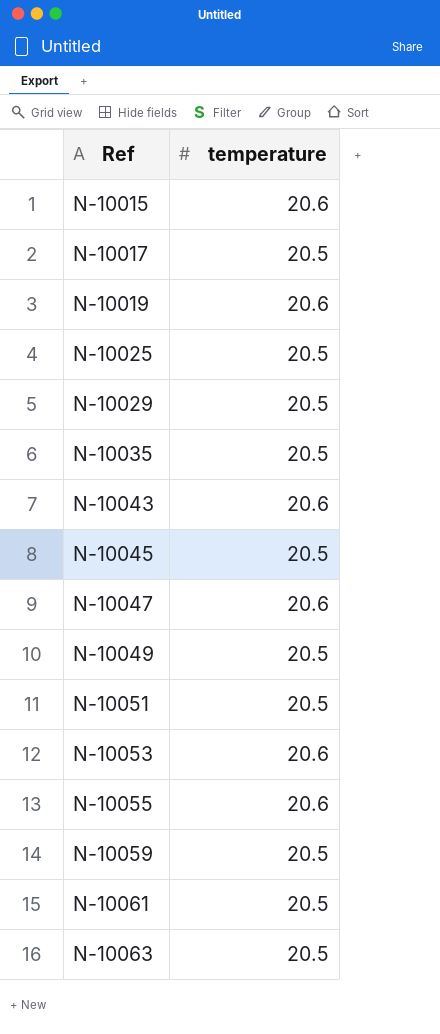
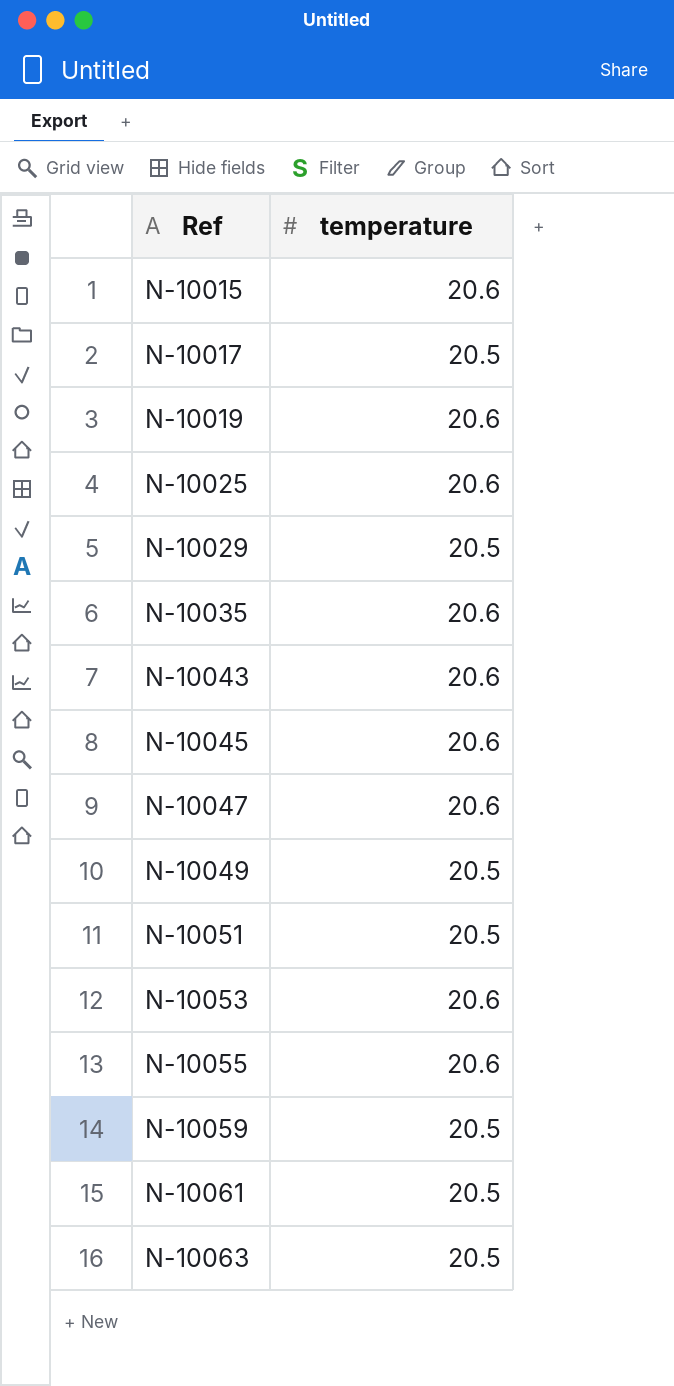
N-10025 | temperature: 20.5 -> 20.6
N-10035 | temperature: 20.5 -> 20.6
N-10045 | temperature: 20.5 -> 20.6

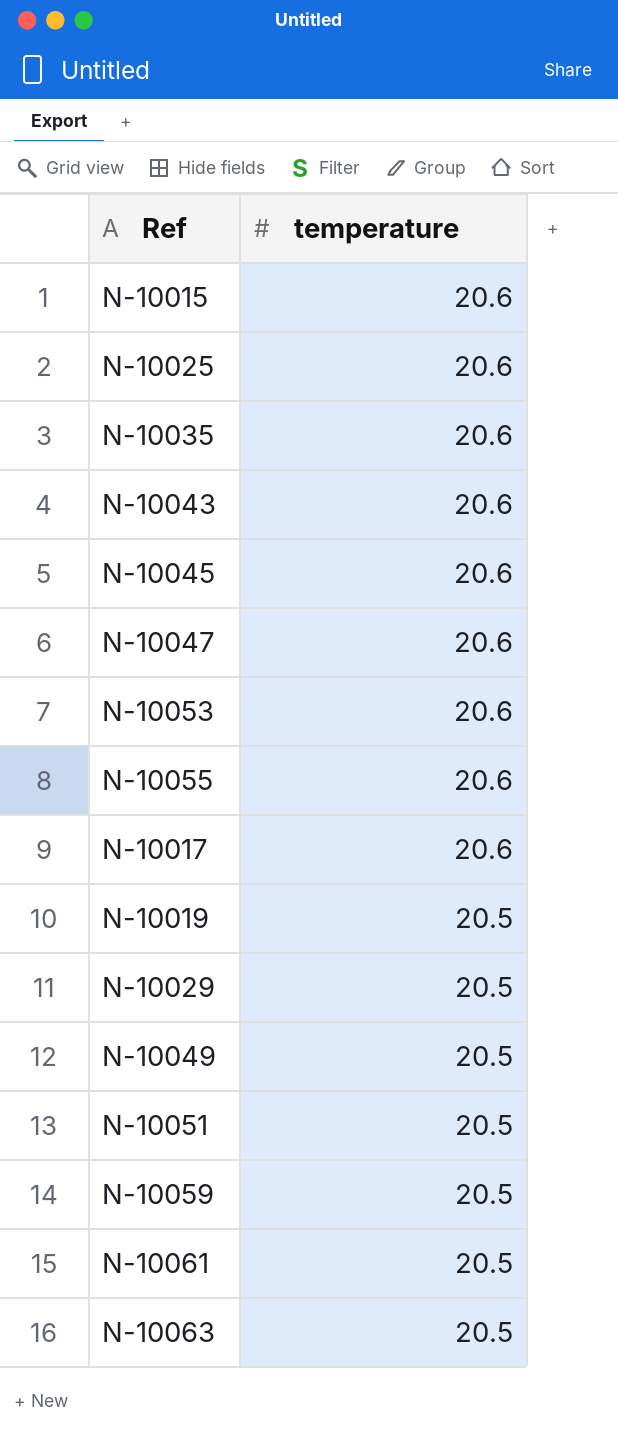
row order: Ref ascending -> temperature descending
N-10017 | temperature: 20.5 -> 20.6
N-10019 | temperature: 20.6 -> 20.5

